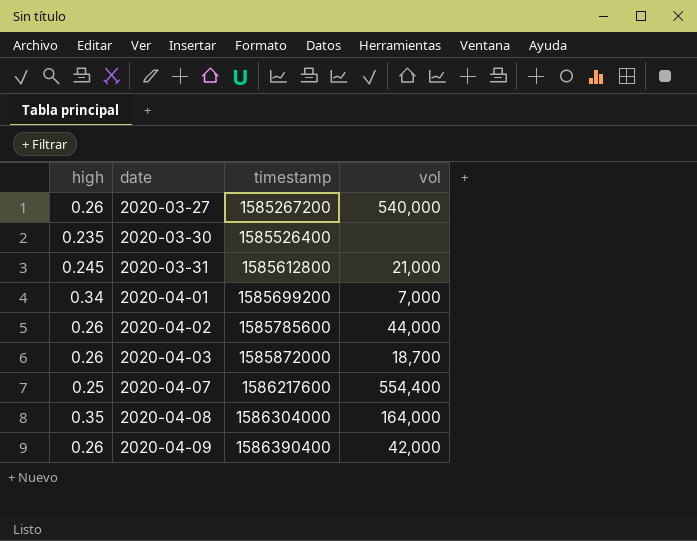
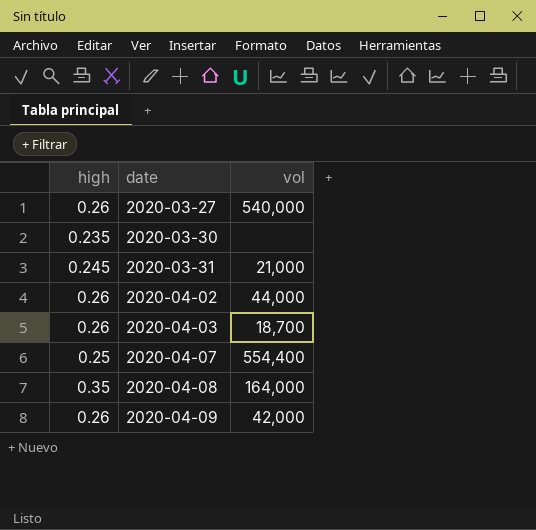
column timestamp | position: 3 -> none
row 2020-04-01: 0.34 | 1585699200 | 7,000 -> none

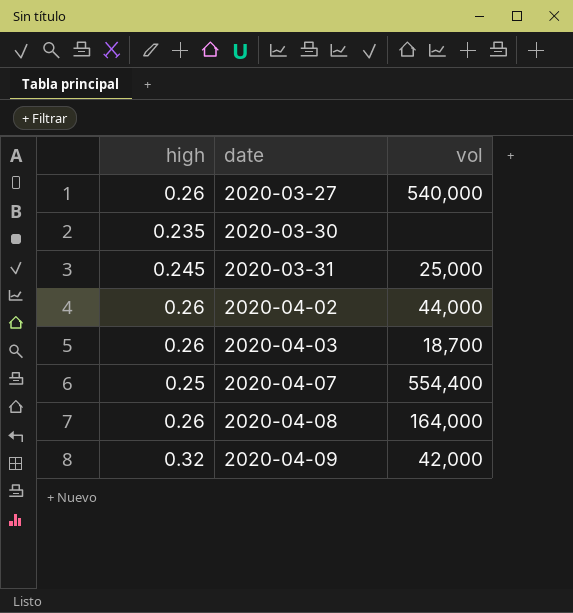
2020-03-31 | vol: 21,000 -> 25,000
2020-04-08 | high: 0.35 -> 0.26
2020-04-09 | high: 0.26 -> 0.32

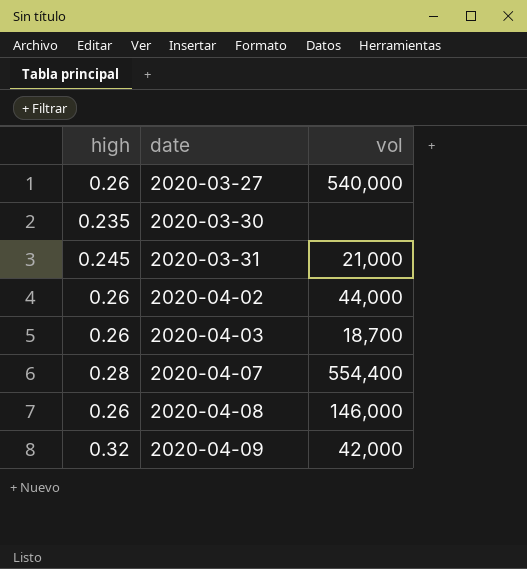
2020-03-31 | vol: 25,000 -> 21,000
2020-04-07 | high: 0.25 -> 0.28
2020-04-08 | vol: 164,000 -> 146,000

